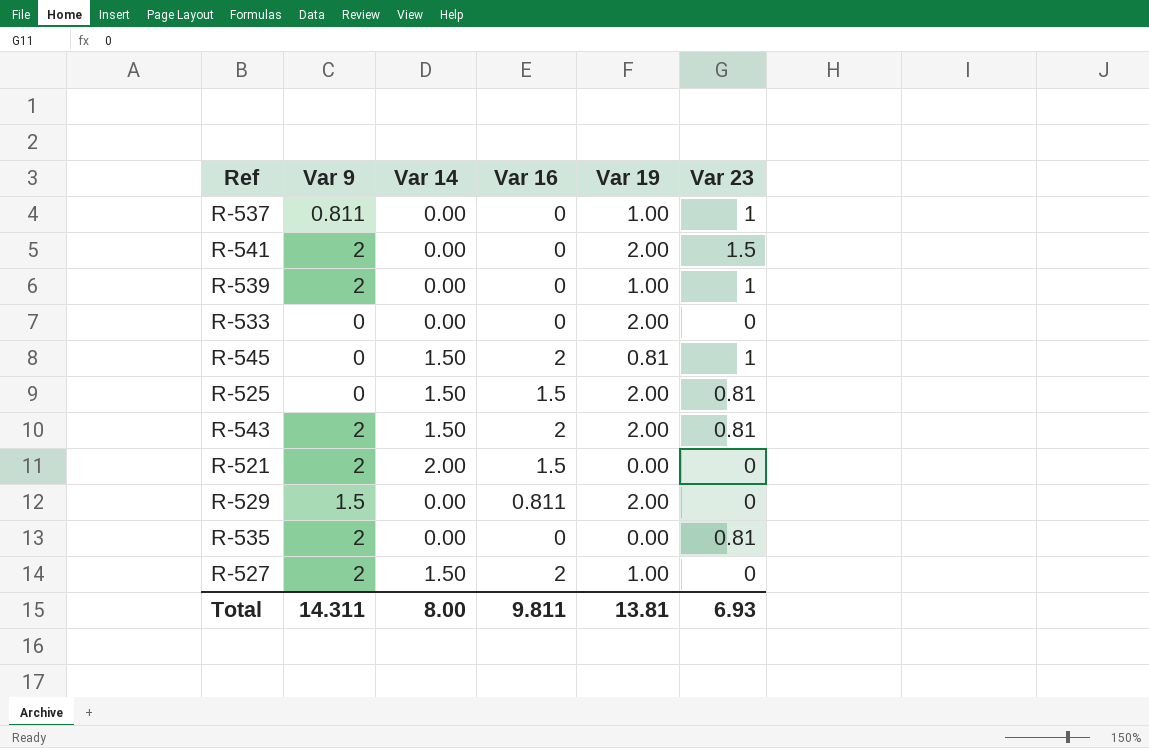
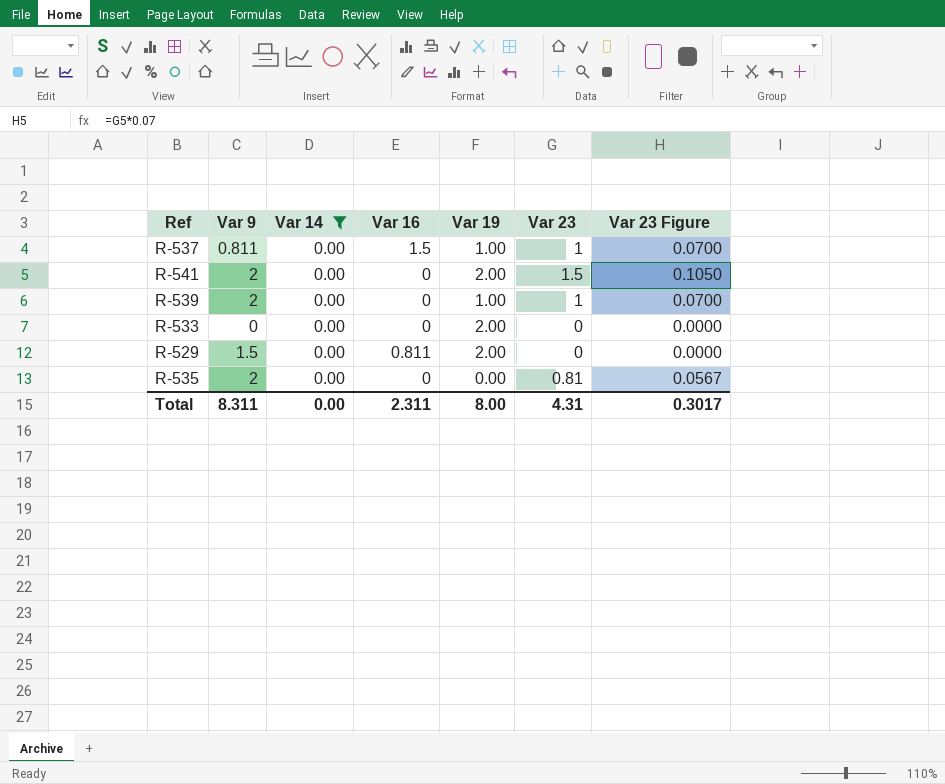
filter: none -> Var 14 = 0.00
column Var 23 Figure | formula: none -> [Var 23] * 0.07
R-537 | Var 16: 0 -> 1.5
Total | Var 9: 14.311 -> 8.311
Total | Var 14: 8.00 -> 0.00
Total | Var 16: 9.811 -> 2.311
Total | Var 19: 13.81 -> 8.00
Total | Var 23: 6.93 -> 4.31

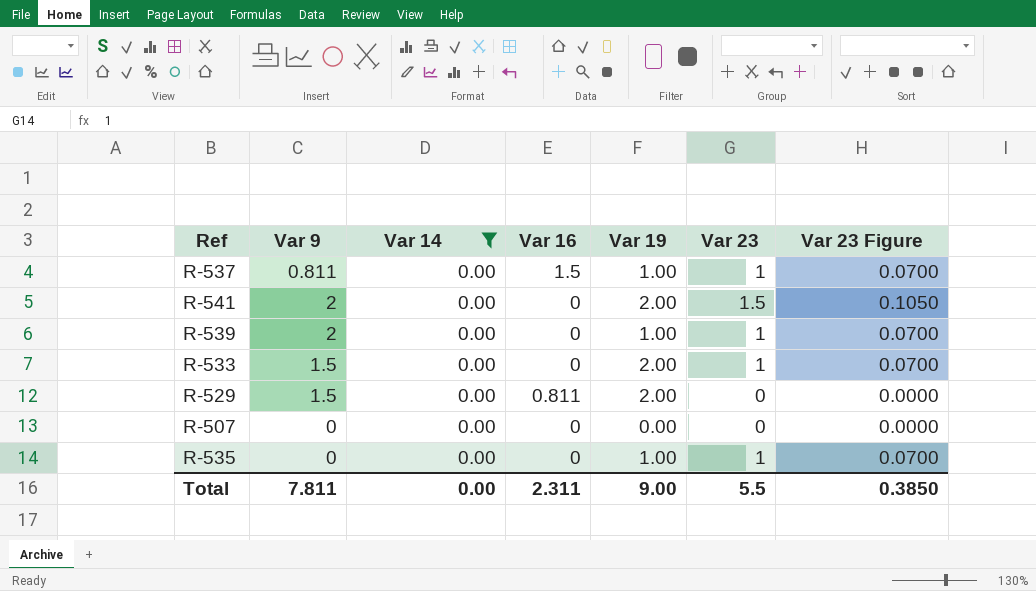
R-533 | Var 9: 0 -> 1.5
R-533 | Var 23: 0 -> 1
R-533 | Var 23 Figure: 0.0000 -> 0.0700
row R-507: none -> 0 | 0.00 | 0 | 0.00 | 0 | 0.0000
R-535 | Var 9: 2 -> 0
R-535 | Var 19: 0.00 -> 1.00
R-535 | Var 23: 0.81 -> 1
R-535 | Var 23 Figure: 0.0567 -> 0.0700
Total | Var 9: 8.311 -> 7.811
Total | Var 19: 8.00 -> 9.00
Total | Var 23: 4.31 -> 5.5
Total | Var 23 Figure: 0.3017 -> 0.3850

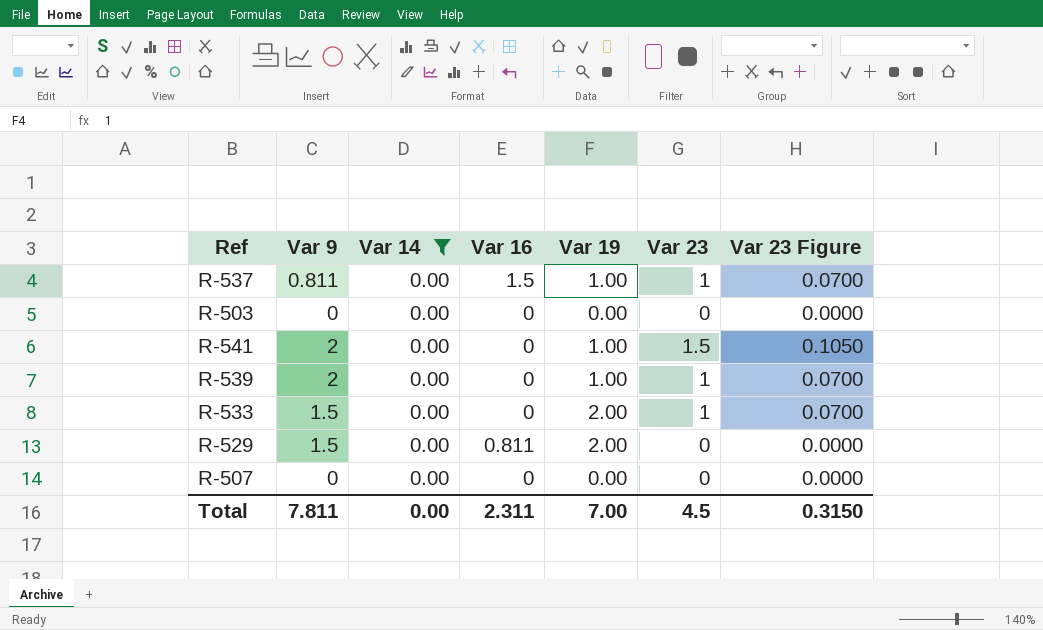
row R-535: 0 | 0.00 | 0 | 1.00 | 1 | 0.0700 -> none
row R-503: none -> 0 | 0.00 | 0 | 0.00 | 0 | 0.0000
R-541 | Var 19: 2.00 -> 1.00
Total | Var 19: 9.00 -> 7.00
Total | Var 23: 5.5 -> 4.5
Total | Var 23 Figure: 0.3850 -> 0.3150

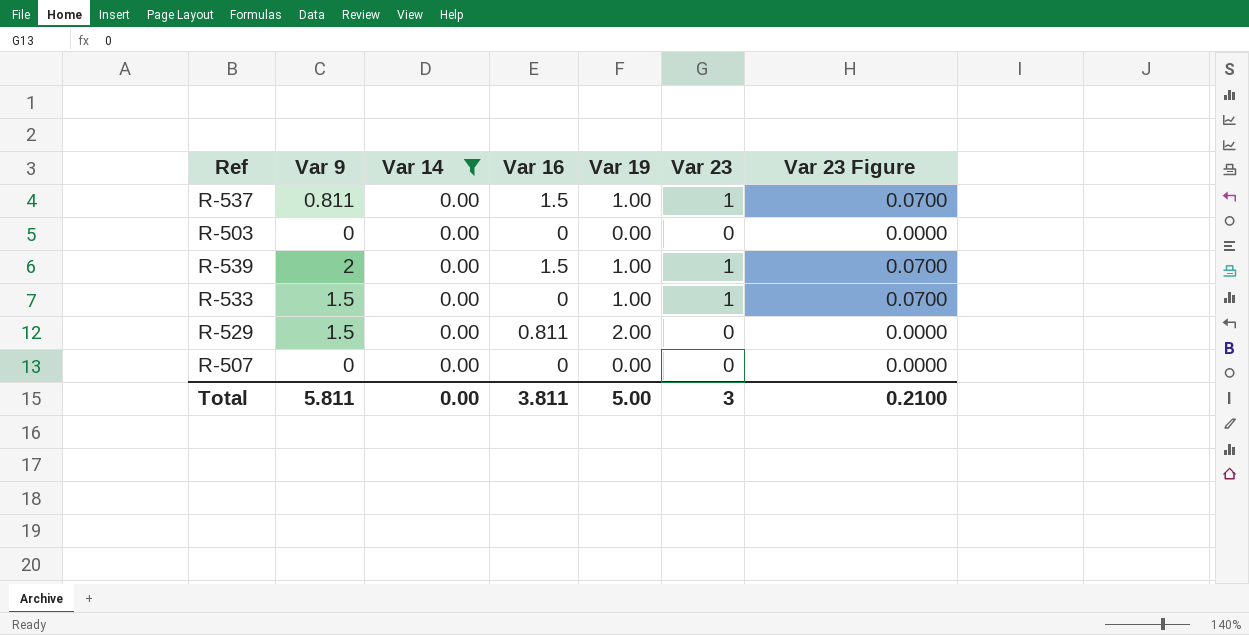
row R-541: 2 | 0.00 | 0 | 1.00 | 1.5 | 0.1050 -> none
R-539 | Var 16: 0 -> 1.5
R-533 | Var 19: 2.00 -> 1.00
Total | Var 9: 7.811 -> 5.811
Total | Var 16: 2.311 -> 3.811
Total | Var 19: 7.00 -> 5.00
Total | Var 23: 4.5 -> 3
Total | Var 23 Figure: 0.3150 -> 0.2100

